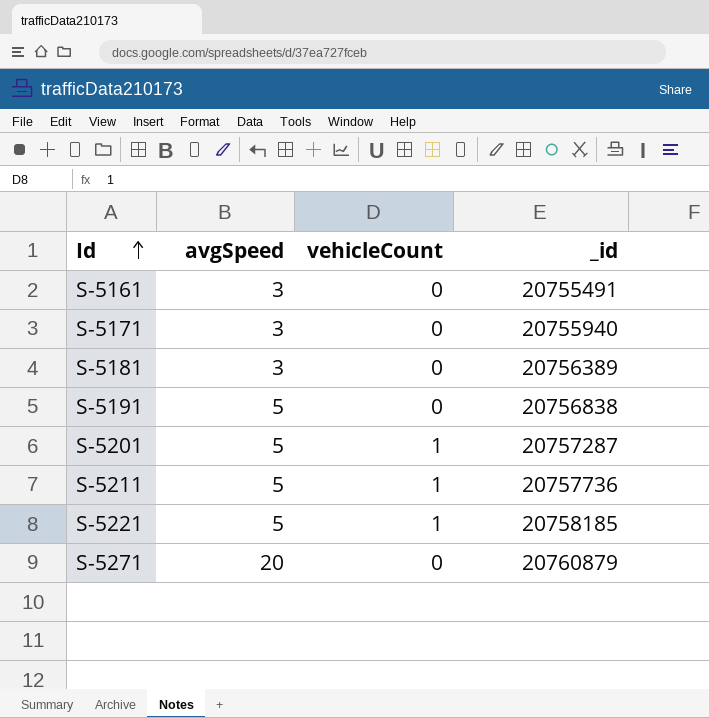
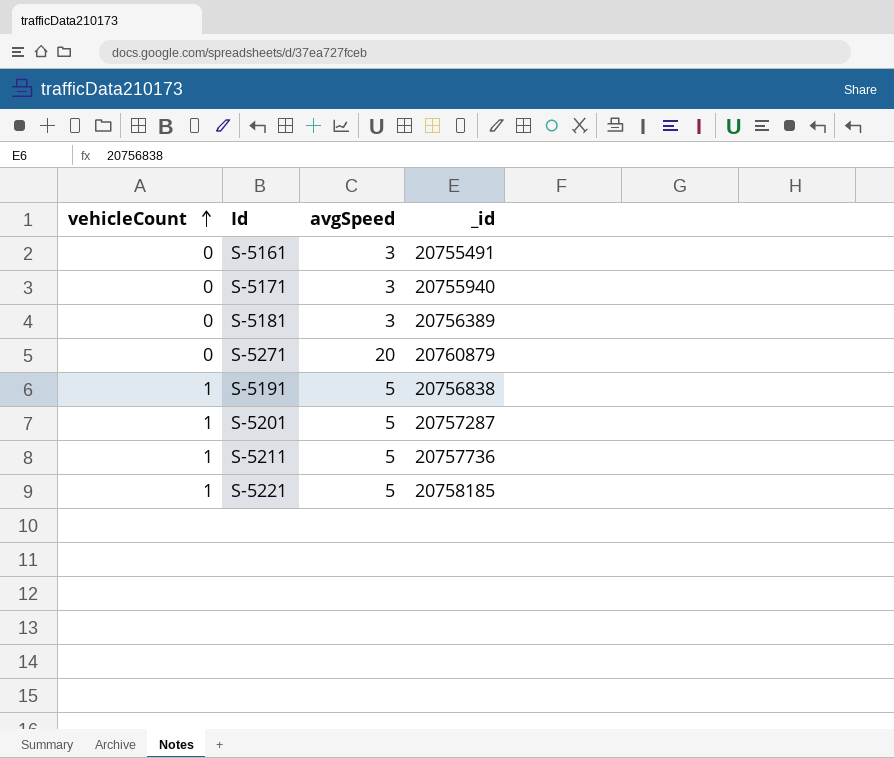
row order: Id ascending -> vehicleCount ascending
column vehicleCount | position: 3 -> 1
S-5191 | vehicleCount: 0 -> 1

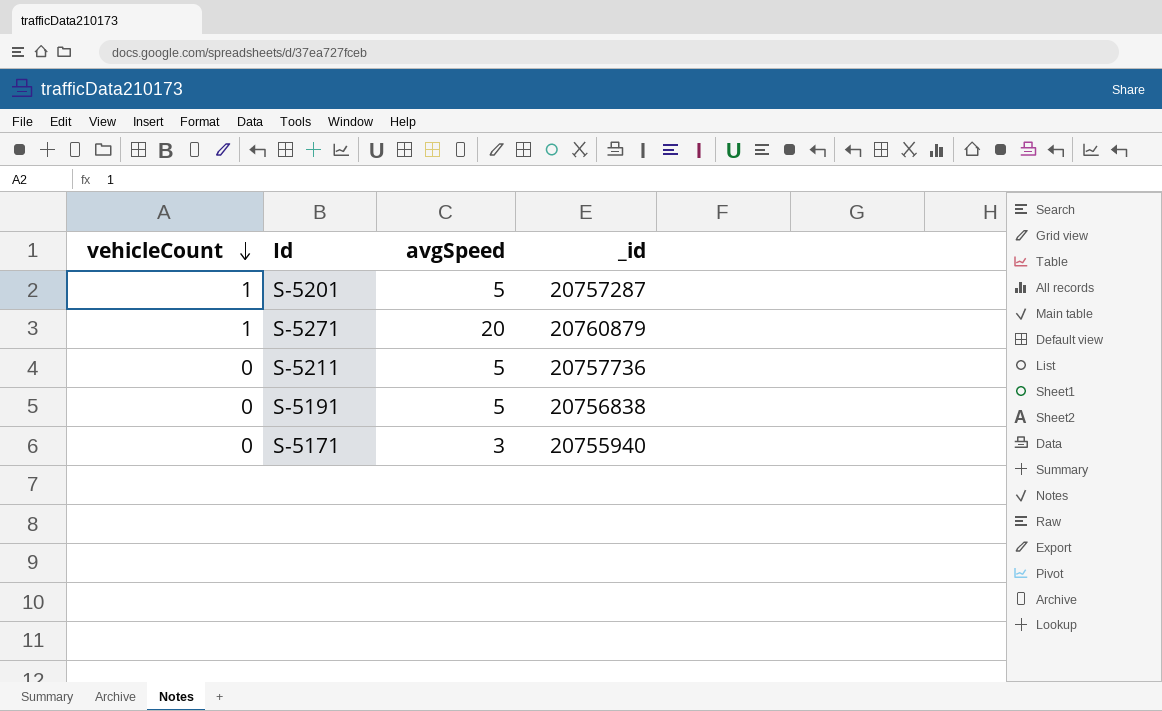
row order: vehicleCount ascending -> vehicleCount descending
row S-5161: 0 | 3 | 20755491 -> none
row S-5181: 0 | 3 | 20756389 -> none
row S-5221: 1 | 5 | 20758185 -> none
S-5271 | vehicleCount: 0 -> 1
S-5211 | vehicleCount: 1 -> 0
S-5191 | vehicleCount: 1 -> 0

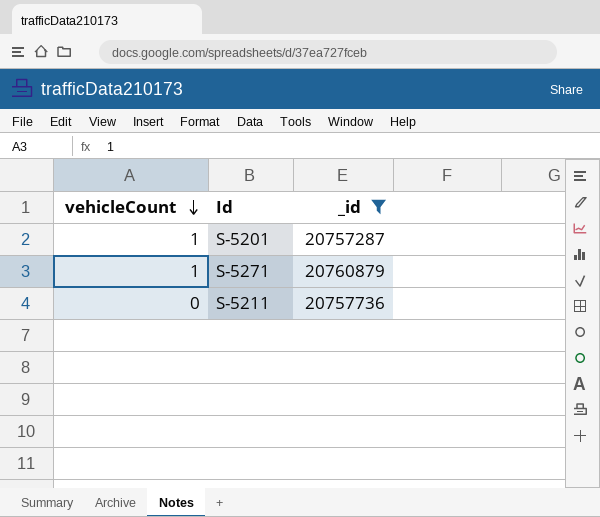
filter: none -> _id >= 20757287
column avgSpeed | position: 3 -> none

